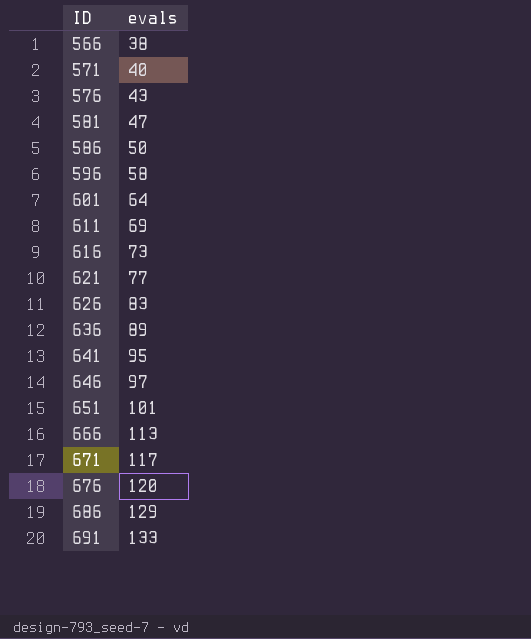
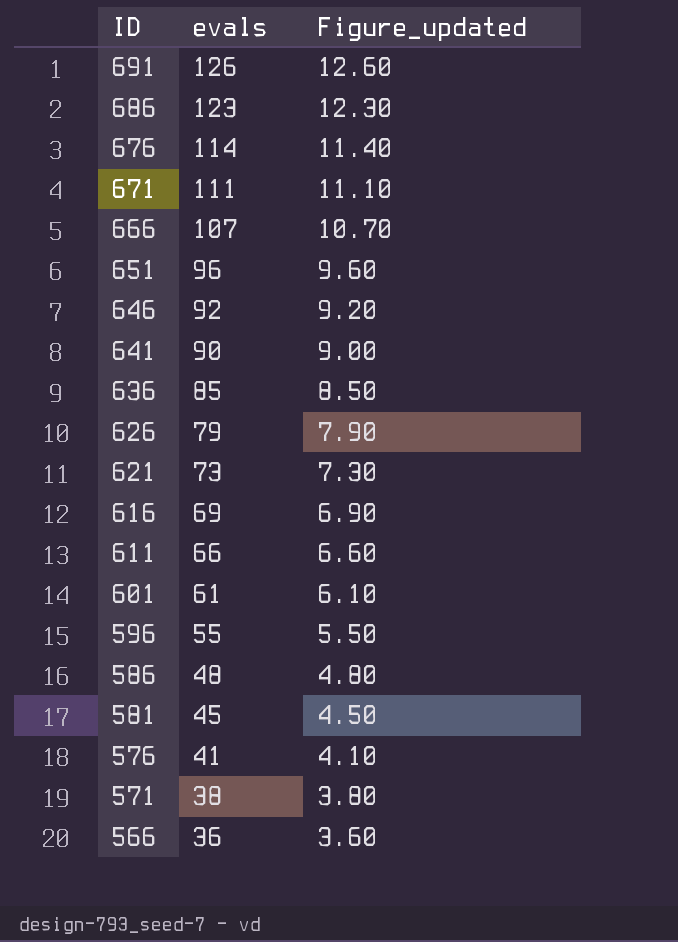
row order: ID ascending -> ID descending
column Figure_updated | formula: none -> [evals] * 0.1
691 | evals: 133 -> 126
686 | evals: 129 -> 123
676 | evals: 120 -> 114
671 | evals: 117 -> 111
666 | evals: 113 -> 107
651 | evals: 101 -> 96
646 | evals: 97 -> 92
641 | evals: 95 -> 90
636 | evals: 89 -> 85
626 | evals: 83 -> 79
621 | evals: 77 -> 73
616 | evals: 73 -> 69
611 | evals: 69 -> 66
601 | evals: 64 -> 61
596 | evals: 58 -> 55
586 | evals: 50 -> 48
581 | evals: 47 -> 45
576 | evals: 43 -> 41
571 | evals: 40 -> 38
566 | evals: 38 -> 36

